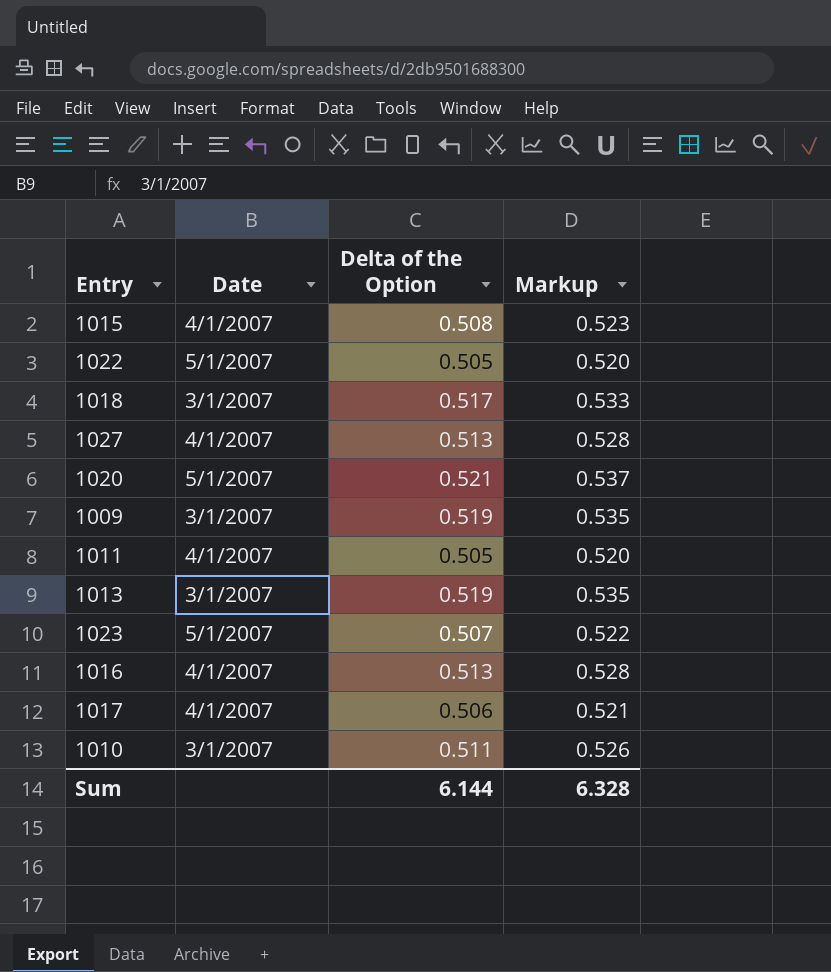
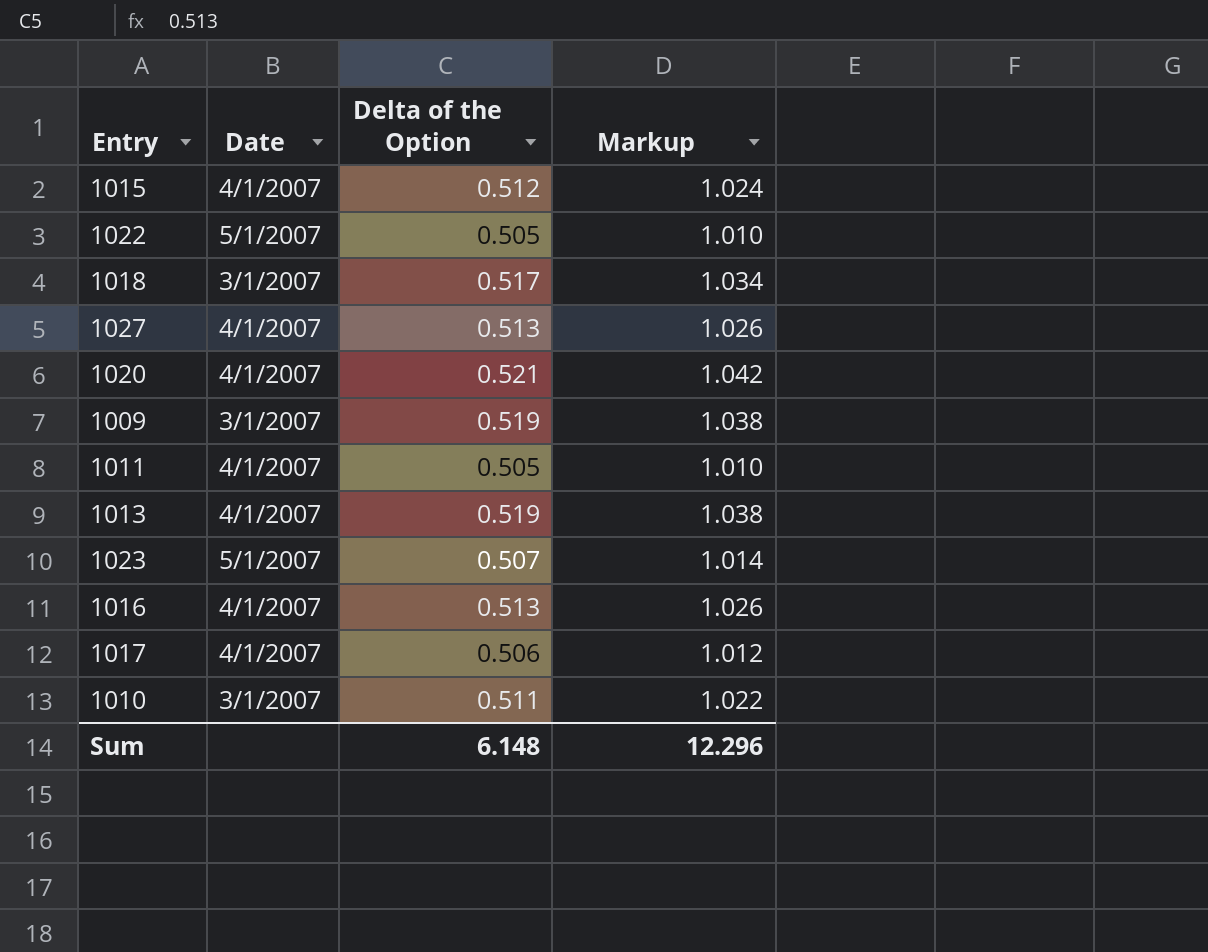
column Markup | formula: [Delta of the Option] * 1.03 -> [Delta of the Option] * 2
1015 | Delta of the Option: 0.508 -> 0.512
1020 | Date: 5/1/2007 -> 4/1/2007
1013 | Date: 3/1/2007 -> 4/1/2007
Sum | Delta of the Option: 6.144 -> 6.148
Sum | Markup: 6.328 -> 12.296

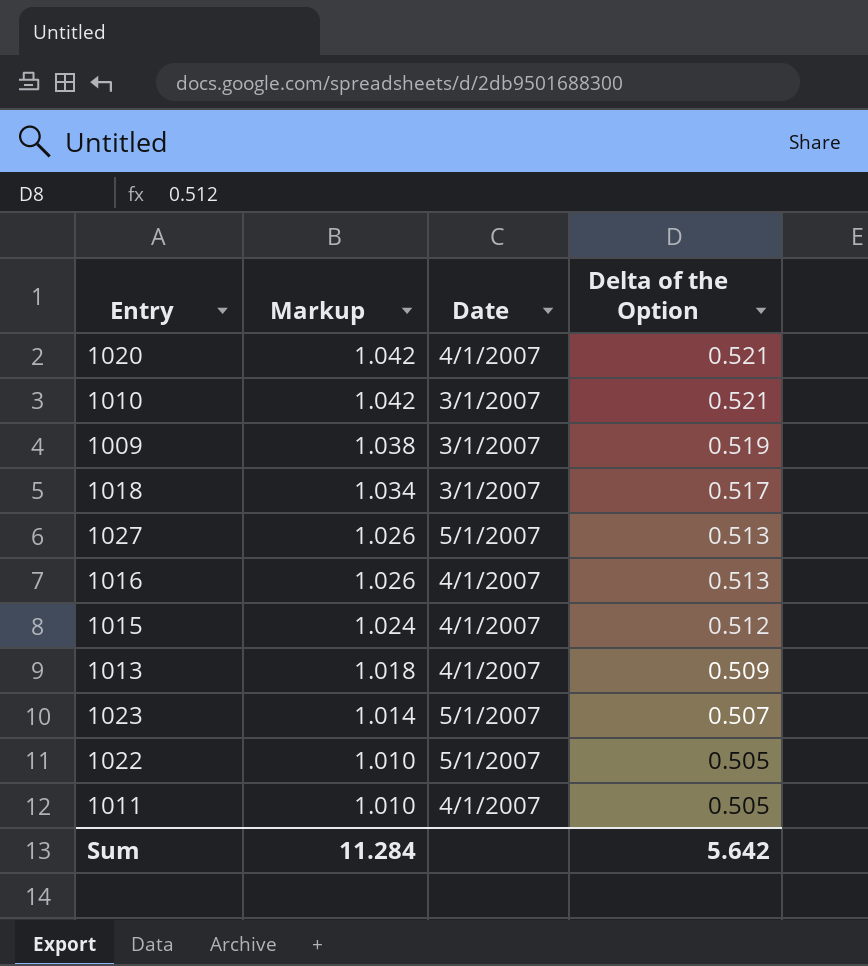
row order: none -> Markup descending
column Markup | position: 4 -> 2
row 1017: 4/1/2007 | 0.506 | 1.012 -> none
1010 | Markup: 1.022 -> 1.042
1010 | Delta of the Option: 0.511 -> 0.521
1027 | Date: 4/1/2007 -> 5/1/2007
1013 | Markup: 1.038 -> 1.018
1013 | Delta of the Option: 0.519 -> 0.509
Sum | Markup: 12.296 -> 11.284
Sum | Delta of the Option: 6.148 -> 5.642

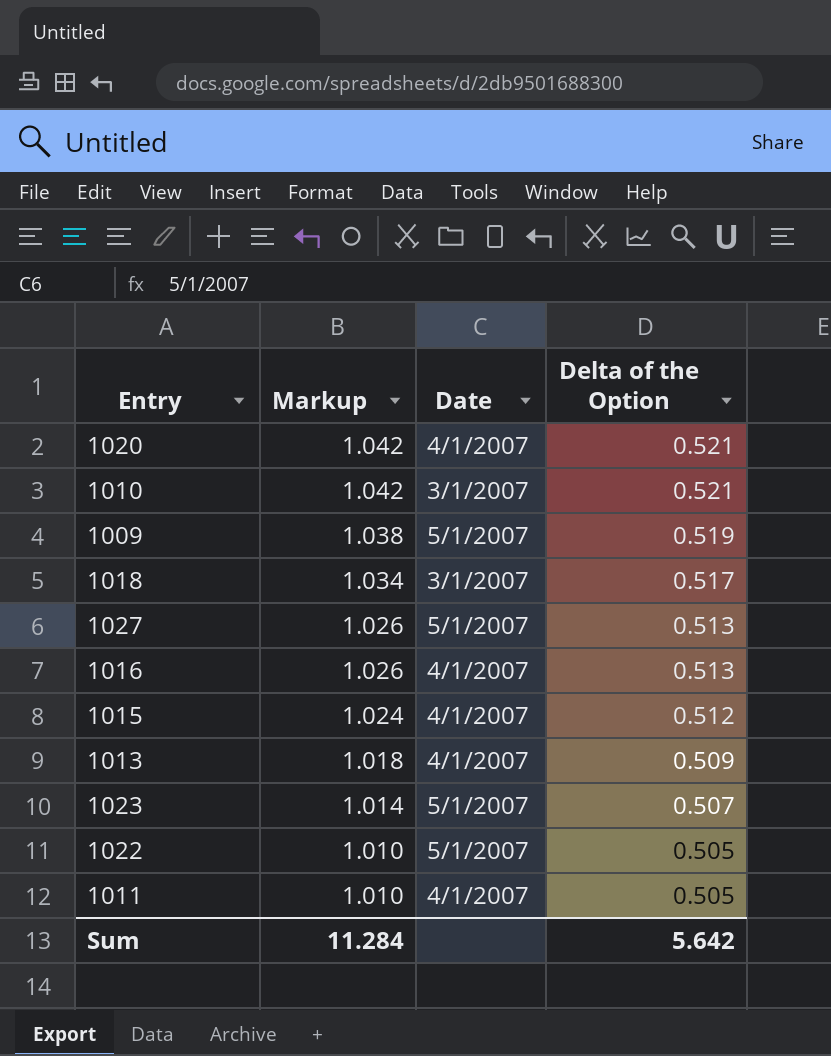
1009 | Date: 3/1/2007 -> 5/1/2007

